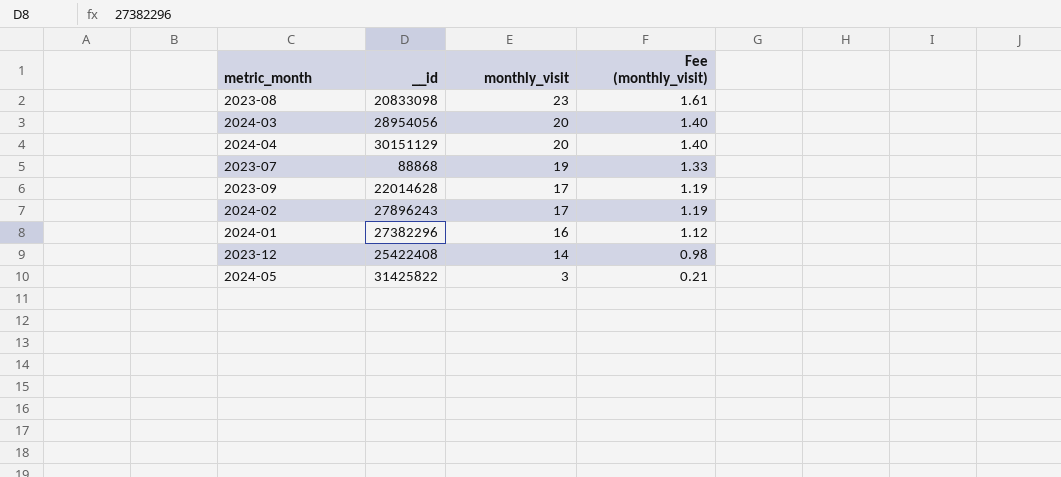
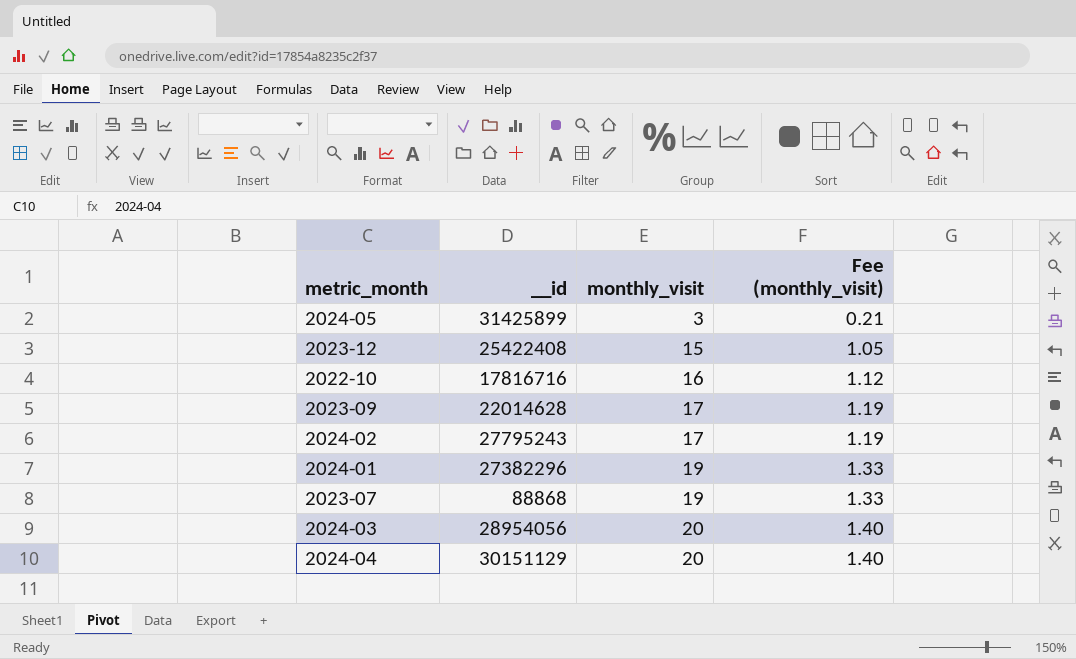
row order: monthly_visit descending -> monthly_visit ascending
row 2023-08: 20833098 | 23 | 1.61 -> none
2024-05 | __id: 31425822 -> 31425899
2023-12 | monthly_visit: 14 -> 15
2023-12 | Fee (monthly_visit): 0.98 -> 1.05
row 2022-10: none -> 17816716 | 16 | 1.12
2024-02 | __id: 27896243 -> 27795243
2024-01 | monthly_visit: 16 -> 19
2024-01 | Fee (monthly_visit): 1.12 -> 1.33

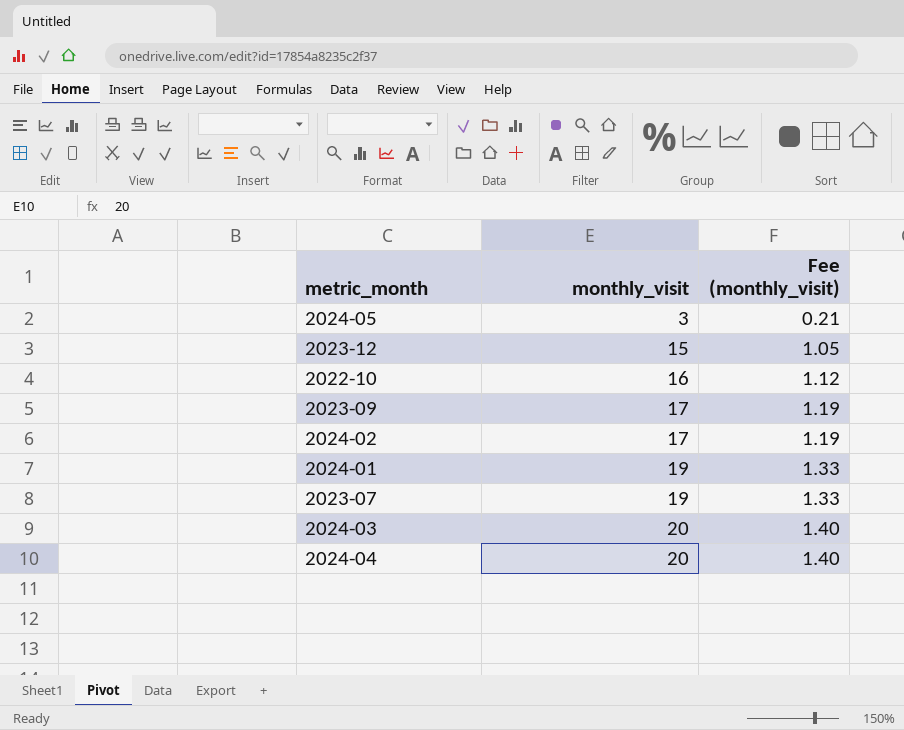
column __id | position: 2 -> none

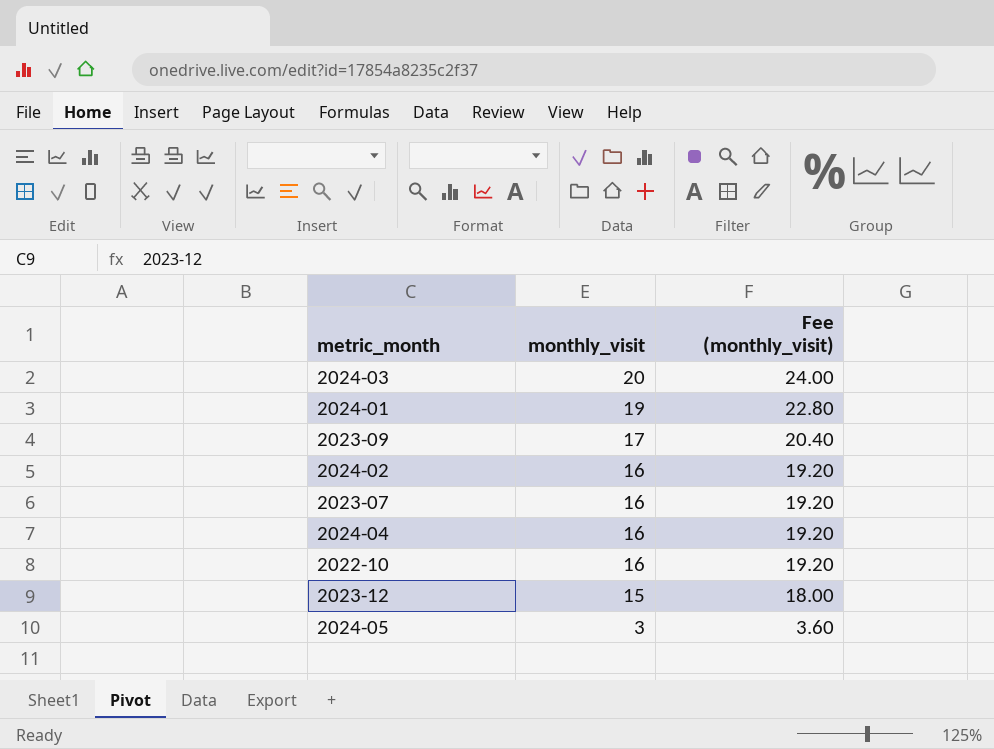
row order: monthly_visit ascending -> monthly_visit descending
column Fee (monthly_visit) | formula: [monthly_visit] * 0.07 -> [monthly_visit] * 1.2
2024-02 | monthly_visit: 17 -> 16
2023-07 | monthly_visit: 19 -> 16
2024-04 | monthly_visit: 20 -> 16

